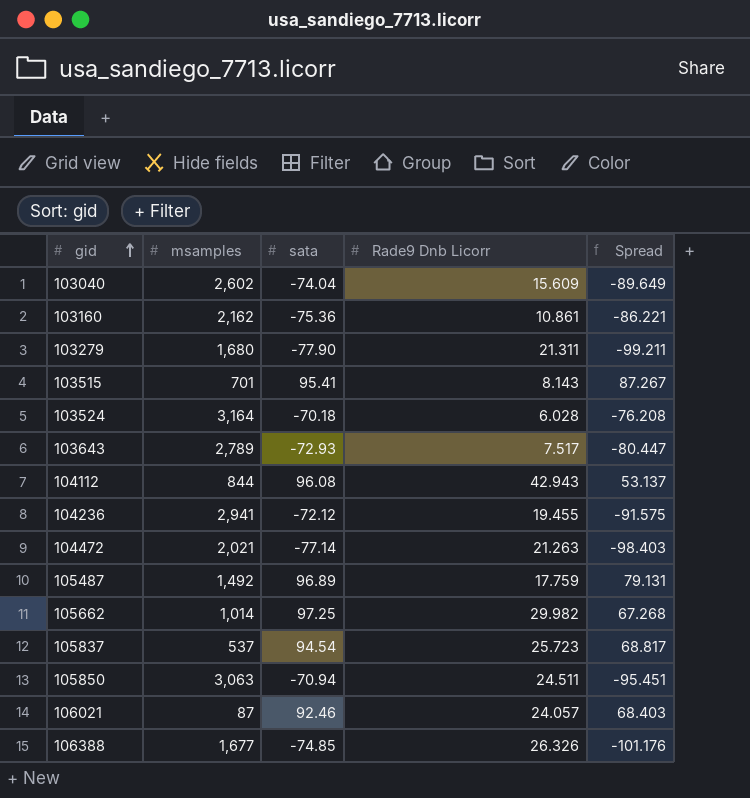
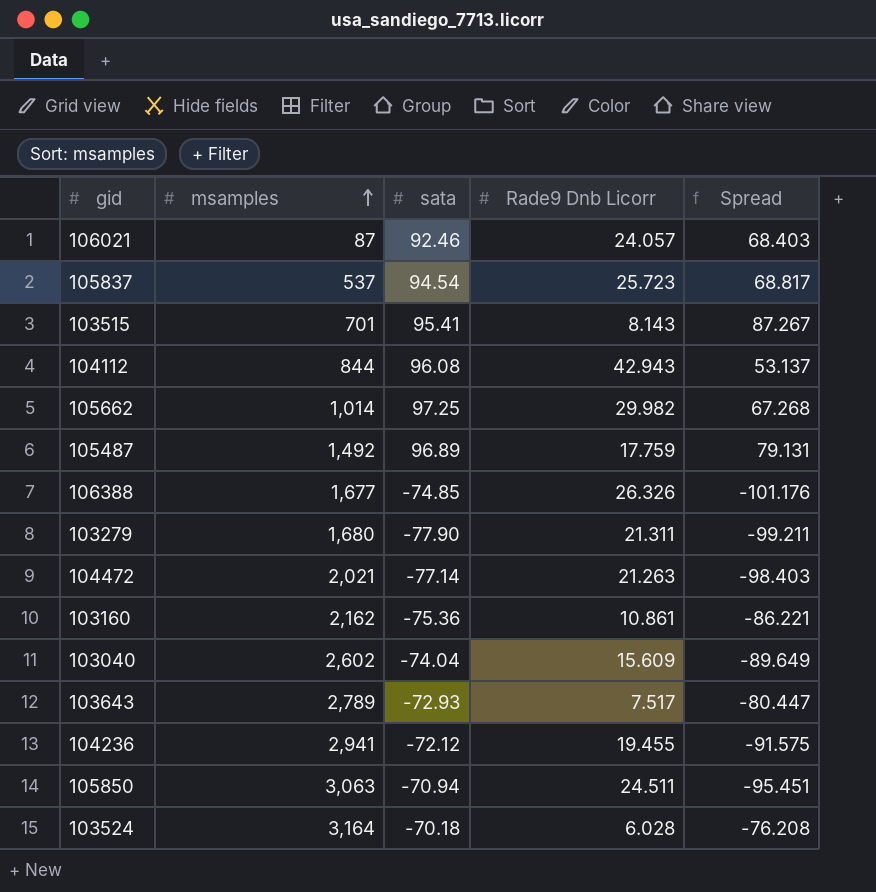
row order: gid ascending -> msamples ascending

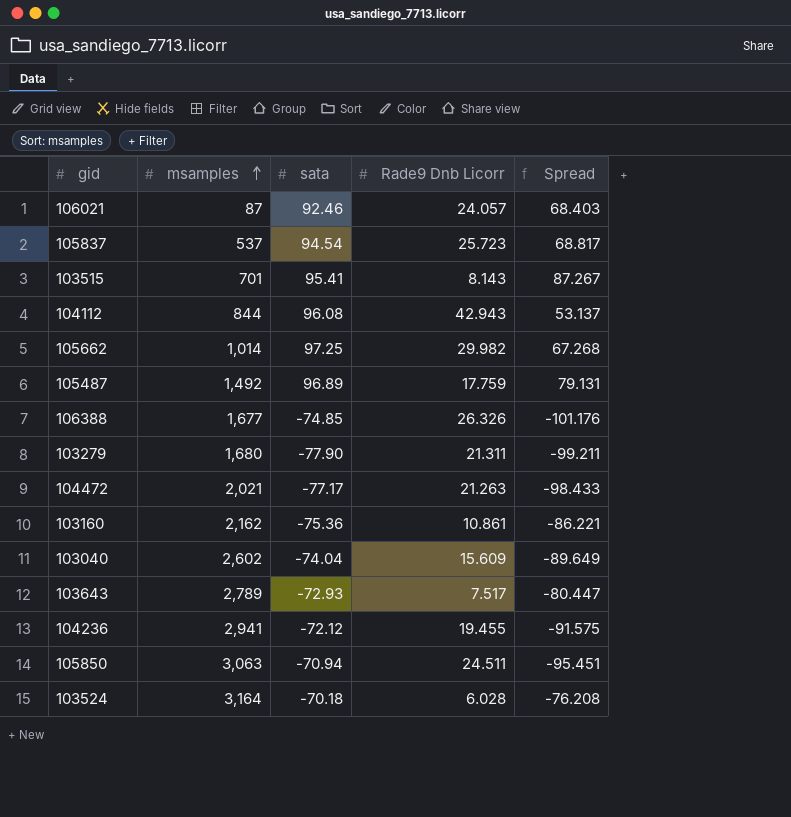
104472 | sata: -77.14 -> -77.17
104472 | Spread: -98.403 -> -98.433

